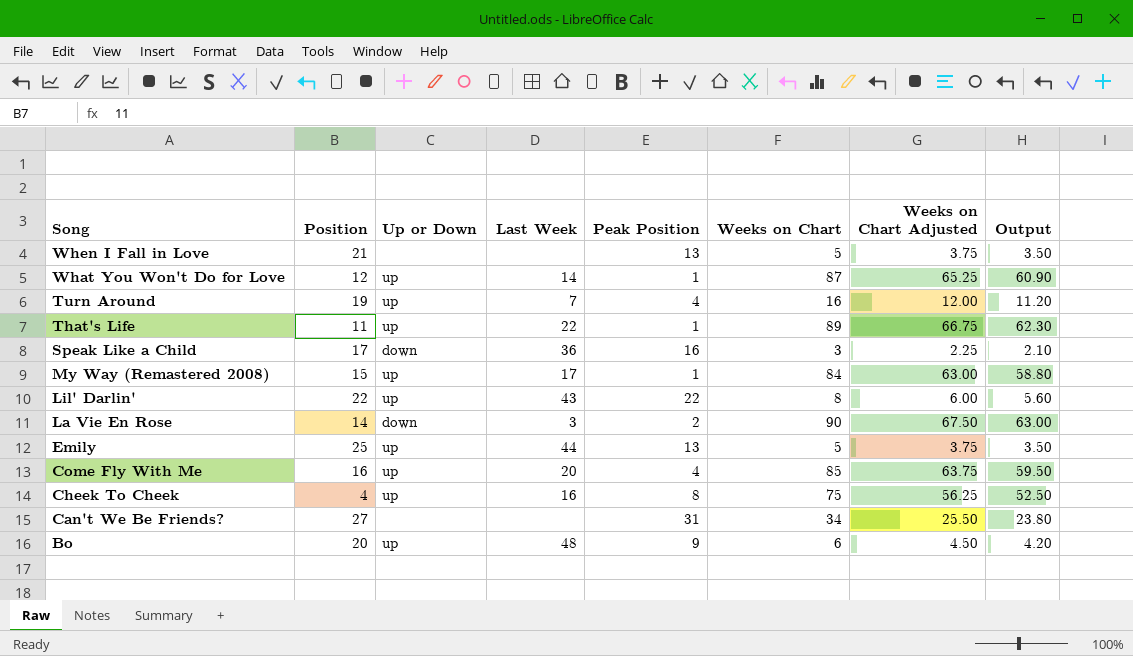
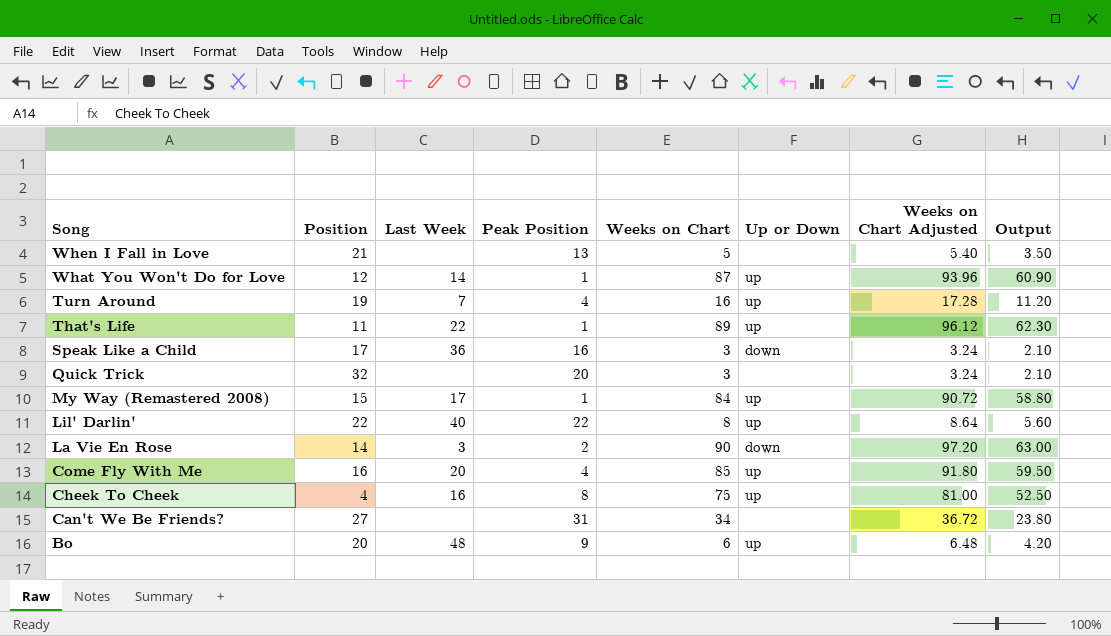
column Up or Down | position: 3 -> 6
column Weeks on Chart Adjusted | formula: [Weeks on Chart] * 0.75 -> [Weeks on Chart] * 1.08
row Emily: 25 | up | 44 | 13 | 5 | 3.75 | 3.50 -> none
row Quick Trick: none -> 32 | none | 20 | 3 | none | 3.24 | 2.10
Lil' Darlin' | Last Week: 43 -> 40

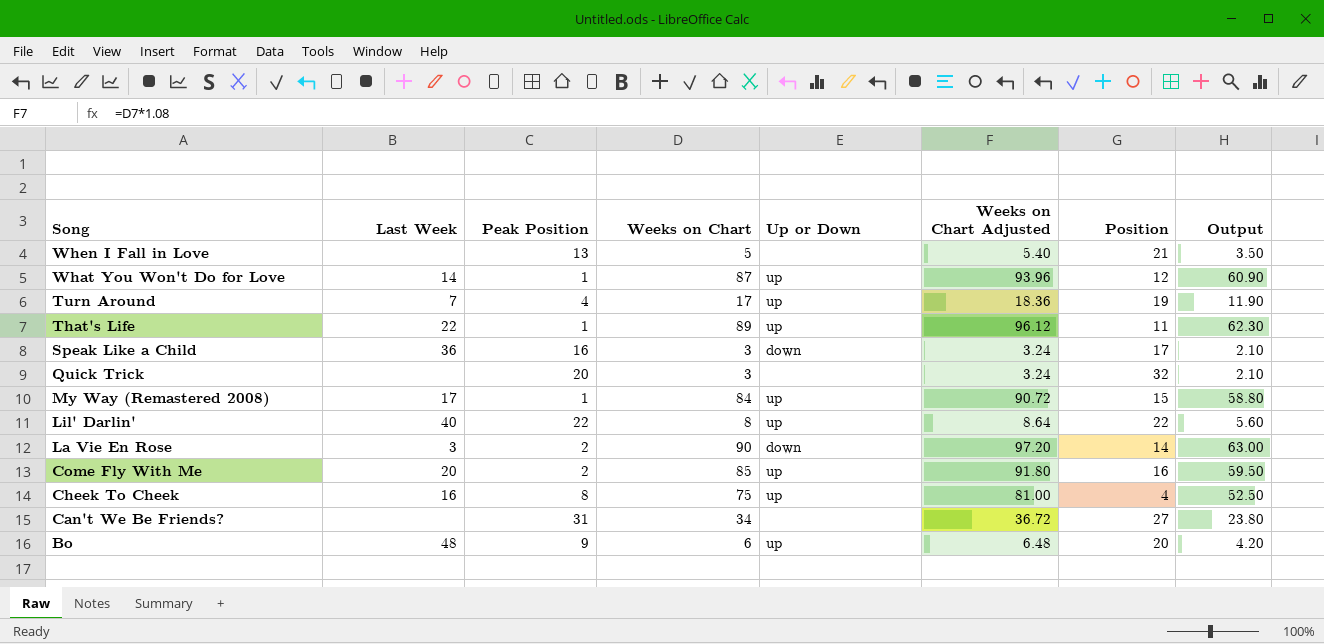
column Position | position: 2 -> 7
Turn Around | Weeks on Chart: 16 -> 17
Turn Around | Weeks on Chart Adjusted: 17.28 -> 18.36
Turn Around | Output: 11.20 -> 11.90
Come Fly With Me | Peak Position: 4 -> 2

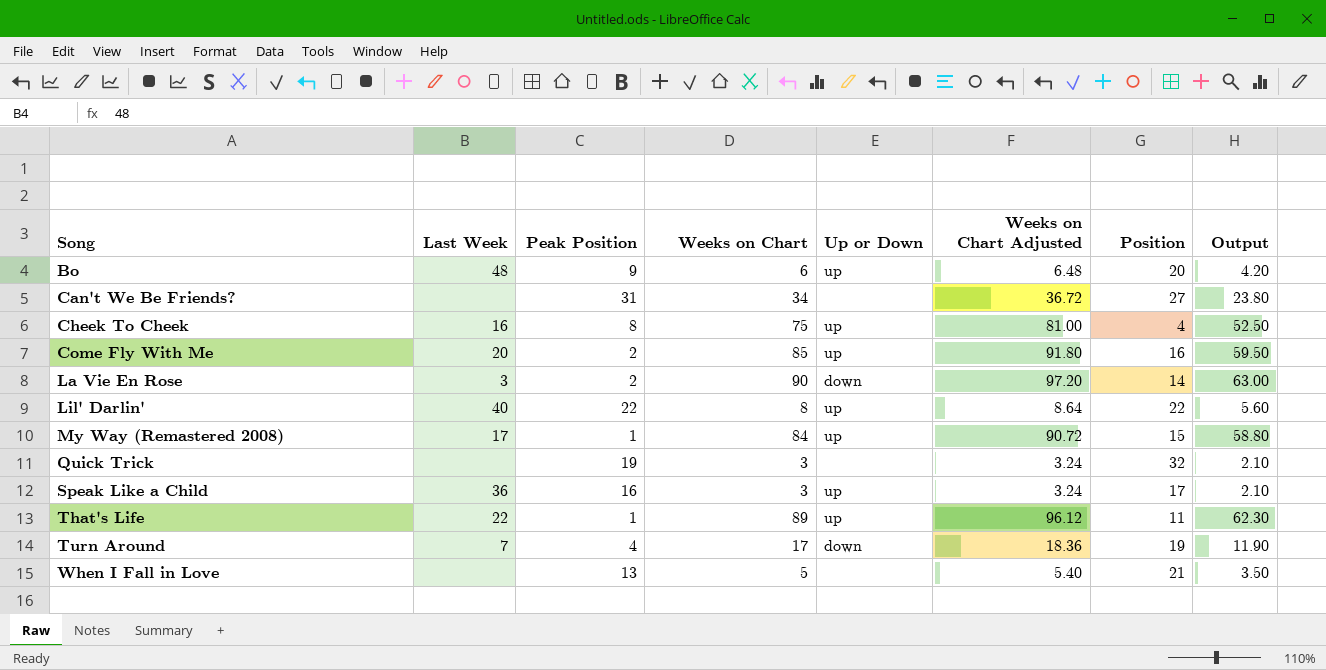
row order: Song descending -> Song ascending
row What You Won't Do for Love: 14 | 1 | 87 | up | 93.96 | 12 | 60.90 -> none
Quick Trick | Peak Position: 20 -> 19
Speak Like a Child | Up or Down: down -> up
Turn Around | Up or Down: up -> down

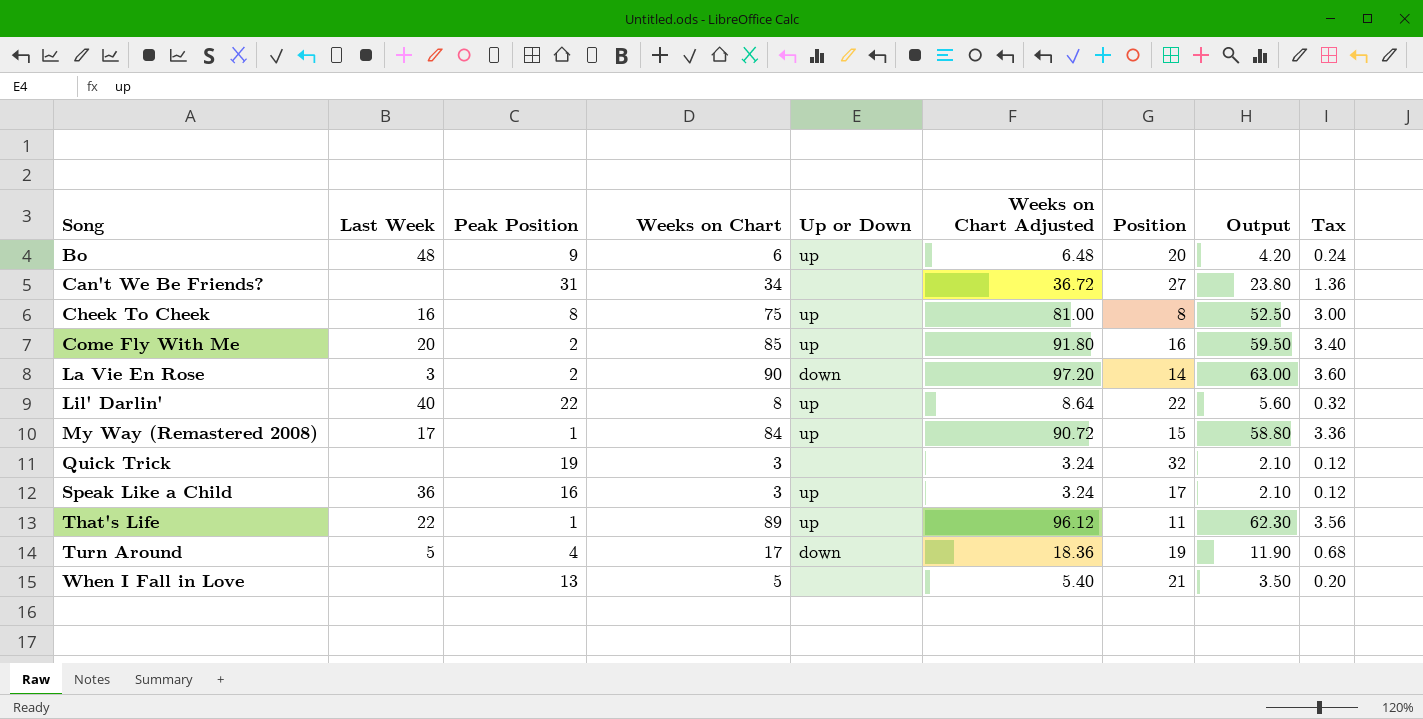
column Tax | formula: none -> [Weeks on Chart] * 0.04
Cheek To Cheek | Position: 4 -> 8
Turn Around | Last Week: 7 -> 5

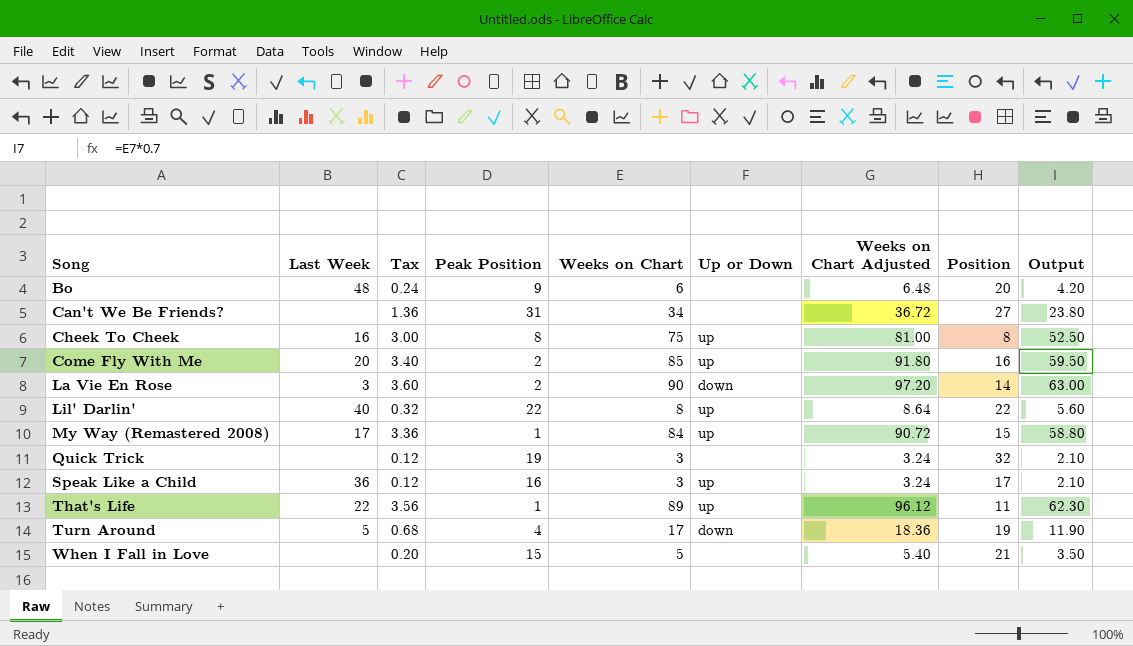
column Tax | position: 9 -> 3
Bo | Up or Down: up -> none
When I Fall in Love | Peak Position: 13 -> 15

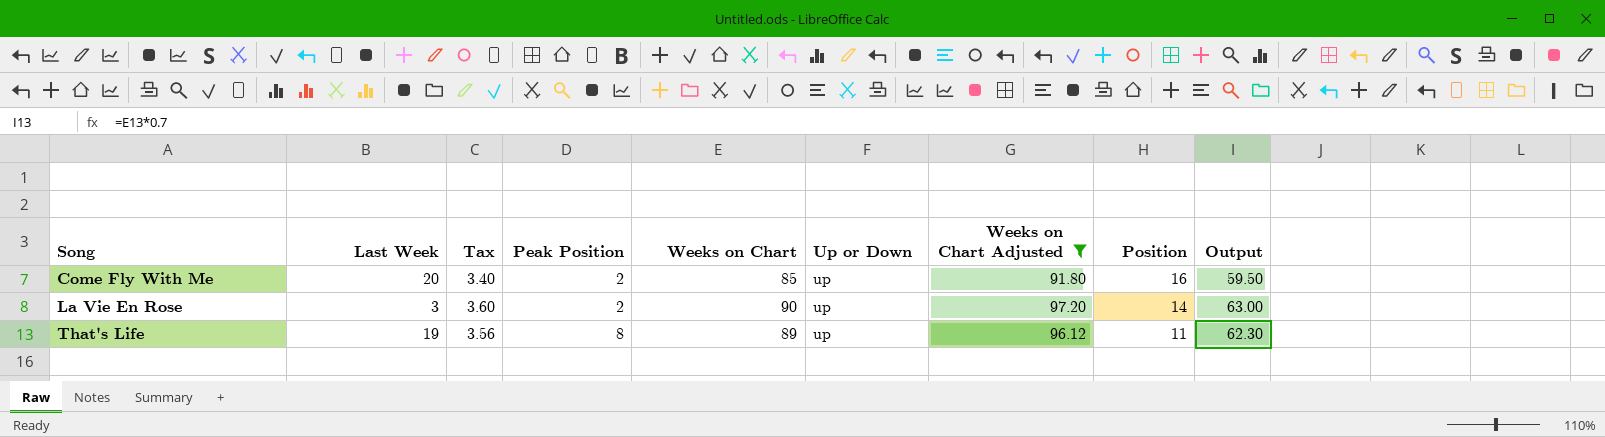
filter: none -> Weeks on Chart Adjusted >= 91.80
La Vie En Rose | Up or Down: down -> up
That's Life | Last Week: 22 -> 19
That's Life | Peak Position: 1 -> 8

